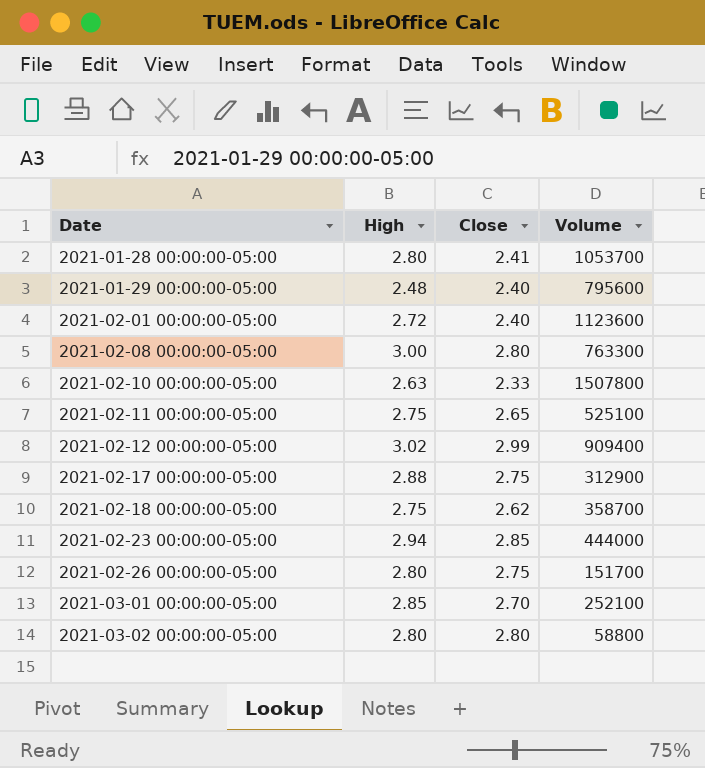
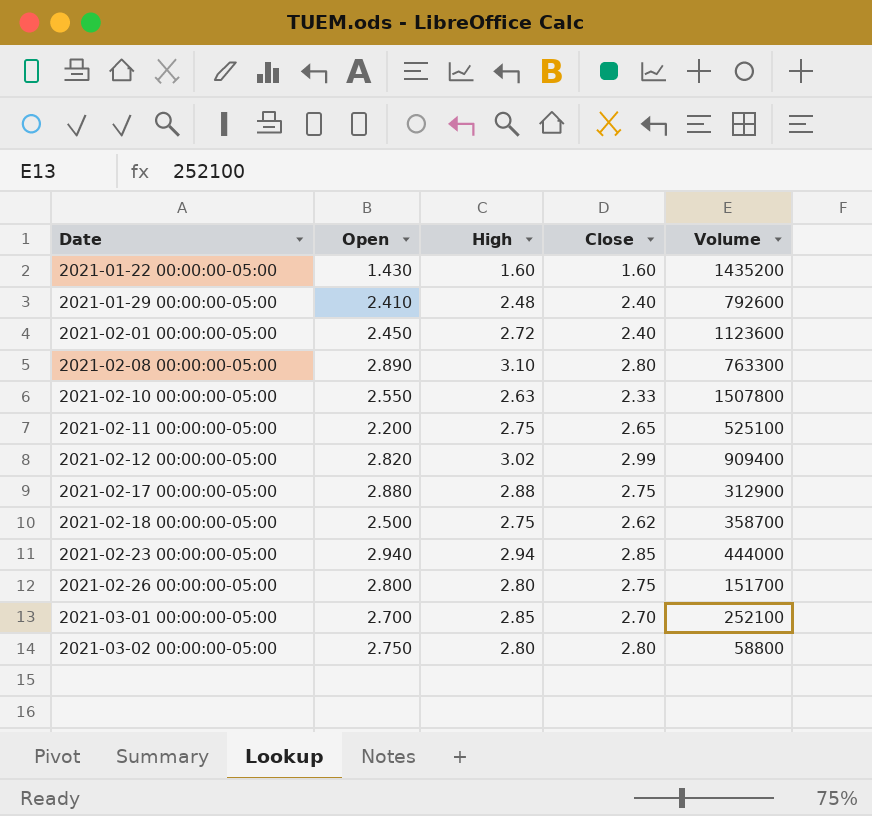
column Open | position: none -> 2
row 2021-01-28 00:00:00-05:00: 2.80 | 2.41 | 1053700 -> none
row 2021-01-22 00:00:00-05:00: none -> 1.430 | 1.60 | 1.60 | 1435200
2021-01-29 00:00:00-05:00 | Volume: 795600 -> 792600
2021-02-08 00:00:00-05:00 | High: 3.00 -> 3.10

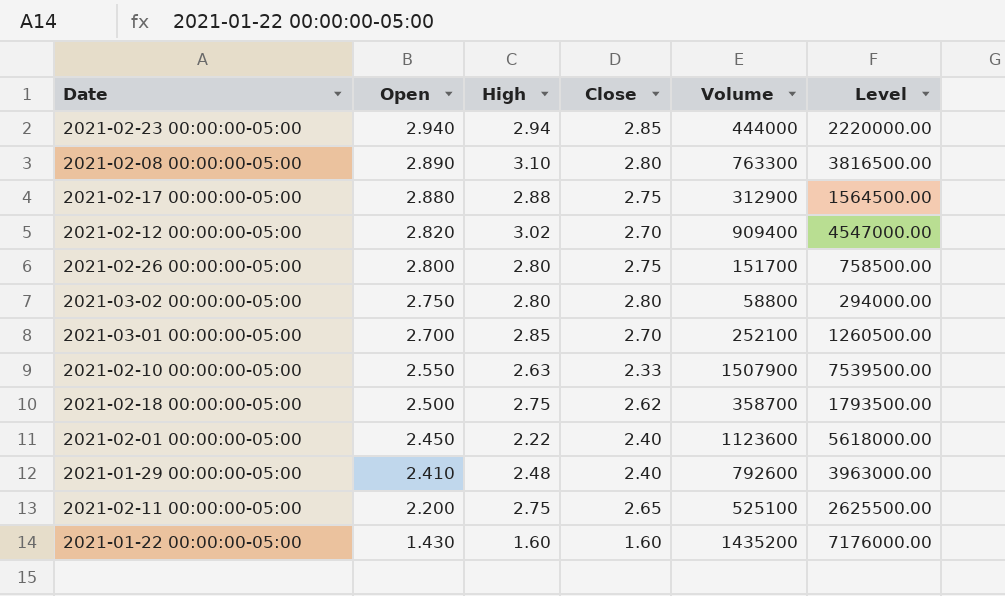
row order: Date ascending -> Open descending
column Level | formula: none -> [Volume] * 5
2021-02-12 00:00:00-05:00 | Close: 2.99 -> 2.70
2021-02-10 00:00:00-05:00 | Volume: 1507800 -> 1507900
2021-02-01 00:00:00-05:00 | High: 2.72 -> 2.22

